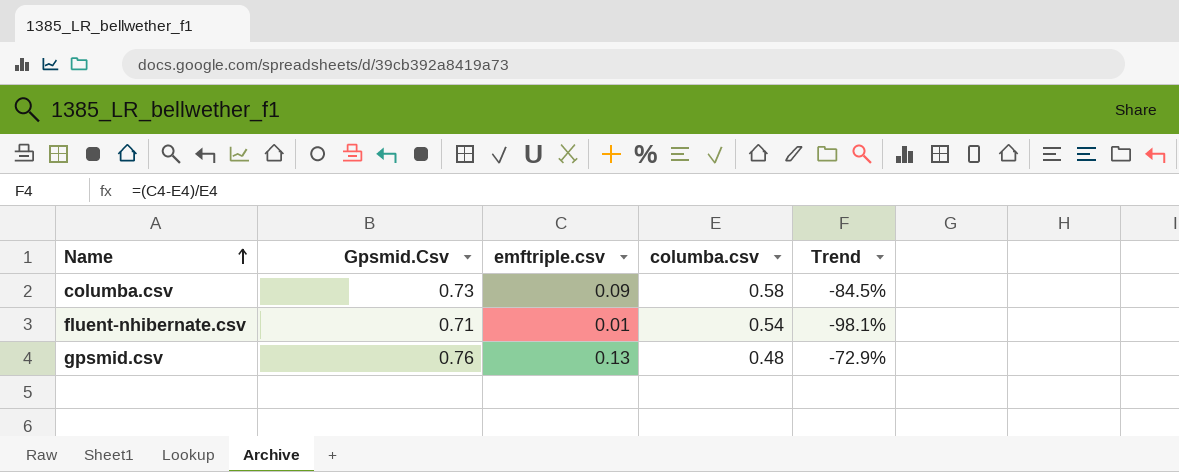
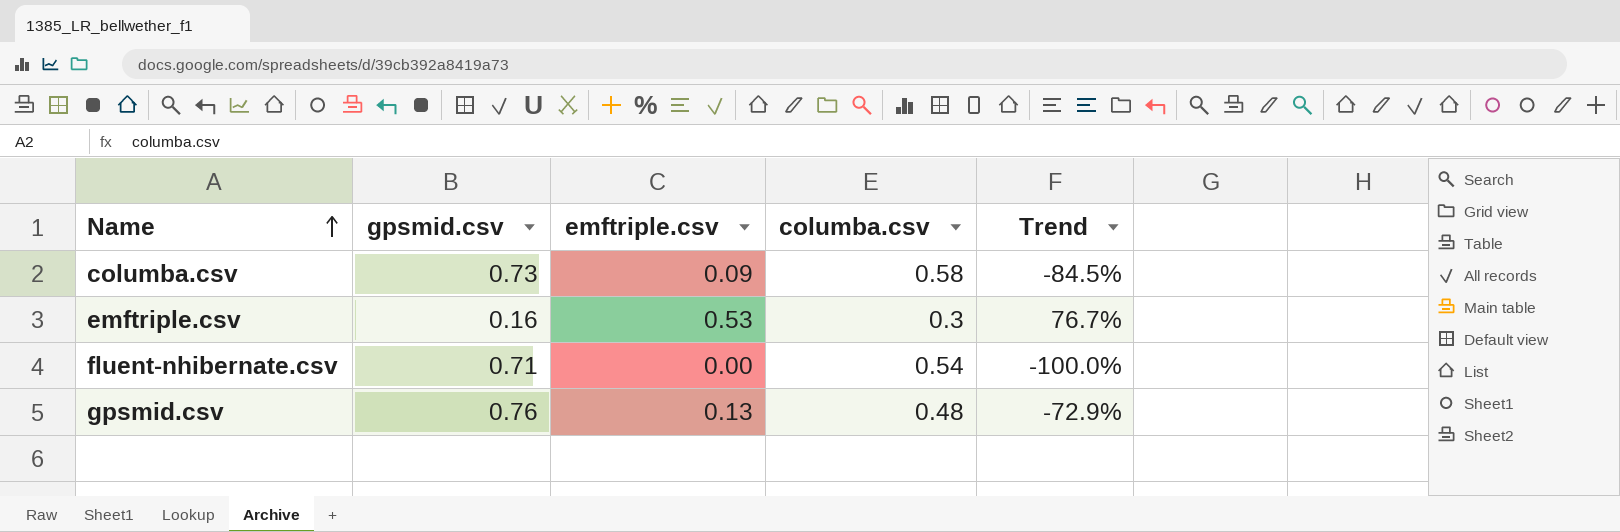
column name: Gpsmid.Csv -> gpsmid.csv
row emftriple.csv: none -> 0.16 | 0.53 | 0.3 | 76.7%
fluent-nhibernate.csv | emftriple.csv: 0.01 -> 0.00
fluent-nhibernate.csv | Trend: -98.1% -> -100.0%

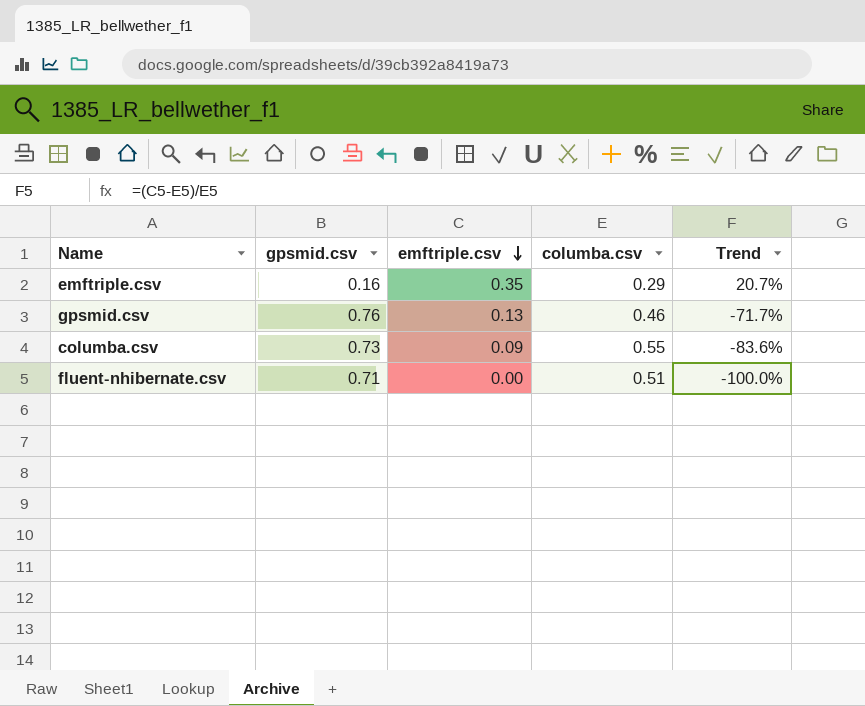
row order: Name ascending -> emftriple.csv descending
emftriple.csv | emftriple.csv: 0.53 -> 0.35
emftriple.csv | columba.csv: 0.3 -> 0.29
emftriple.csv | Trend: 76.7% -> 20.7%
gpsmid.csv | columba.csv: 0.48 -> 0.46
gpsmid.csv | Trend: -72.9% -> -71.7%
columba.csv | columba.csv: 0.58 -> 0.55
columba.csv | Trend: -84.5% -> -83.6%
fluent-nhibernate.csv | columba.csv: 0.54 -> 0.51

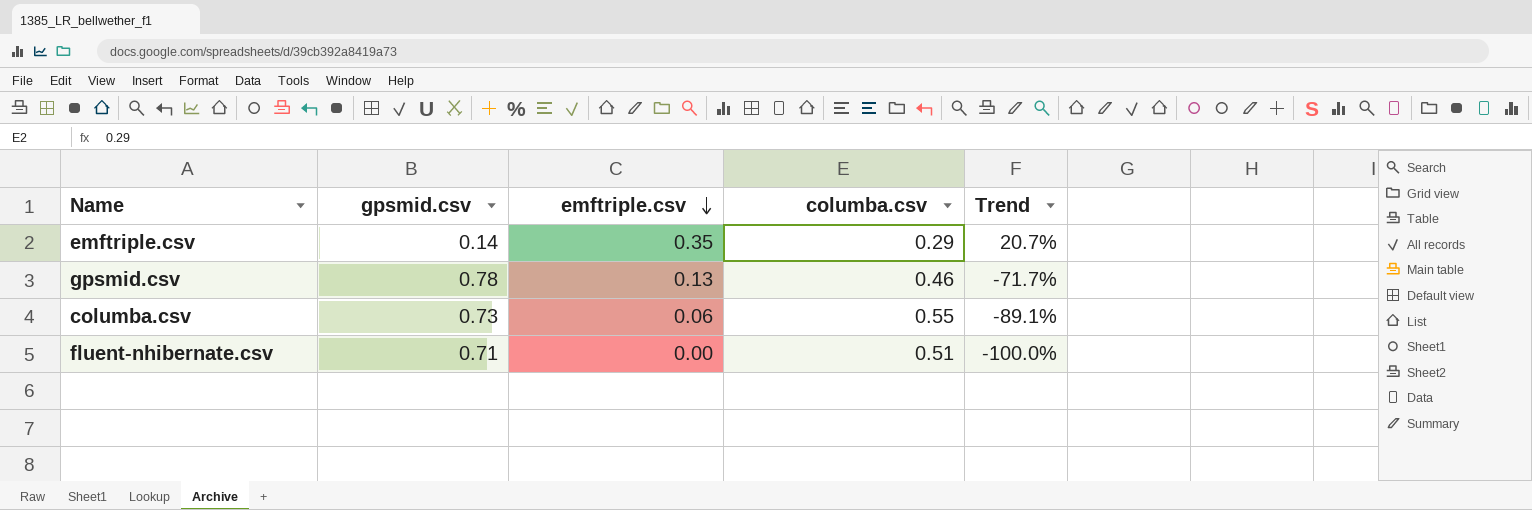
emftriple.csv | gpsmid.csv: 0.16 -> 0.14
gpsmid.csv | gpsmid.csv: 0.76 -> 0.78
columba.csv | emftriple.csv: 0.09 -> 0.06
columba.csv | Trend: -83.6% -> -89.1%

